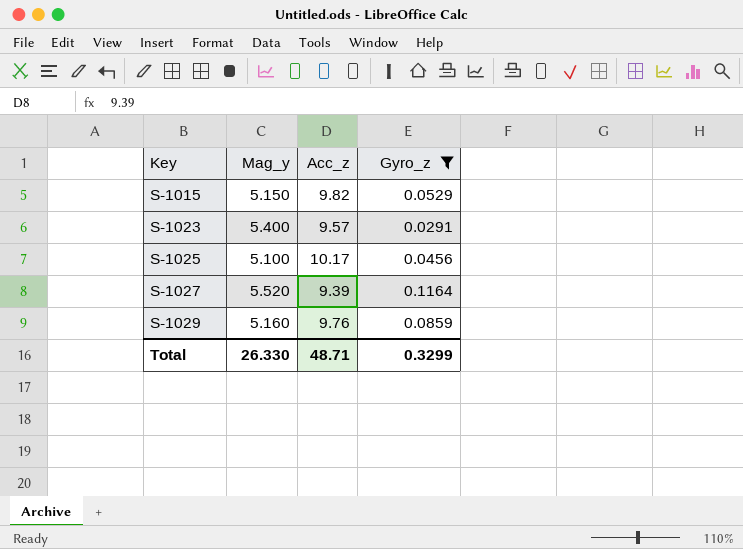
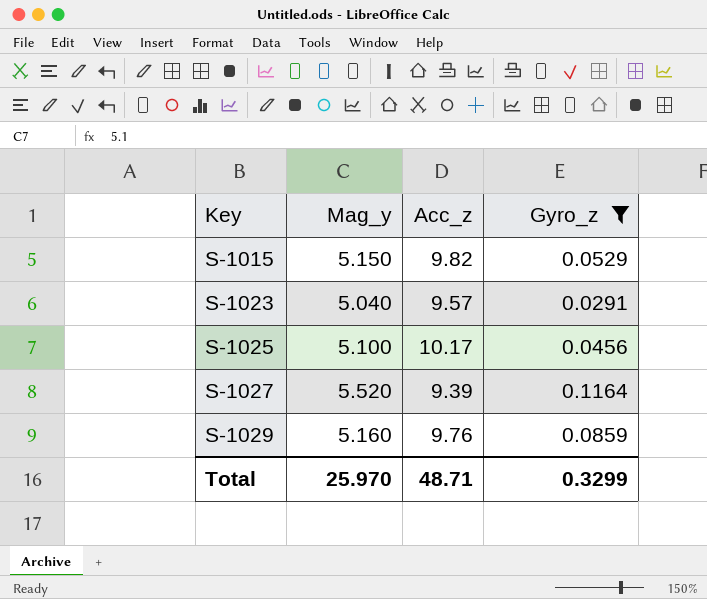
S-1023 | Mag_y: 5.400 -> 5.040
Total | Mag_y: 26.330 -> 25.970

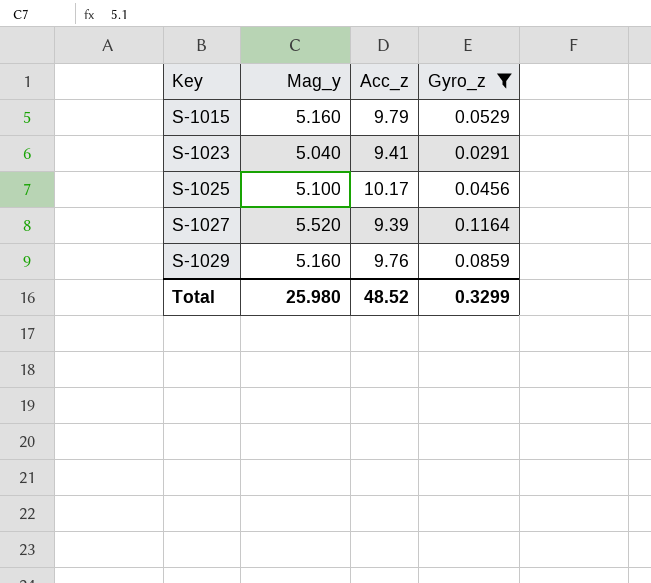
S-1015 | Mag_y: 5.150 -> 5.160
S-1015 | Acc_z: 9.82 -> 9.79
S-1023 | Acc_z: 9.57 -> 9.41
Total | Mag_y: 25.970 -> 25.980
Total | Acc_z: 48.71 -> 48.52

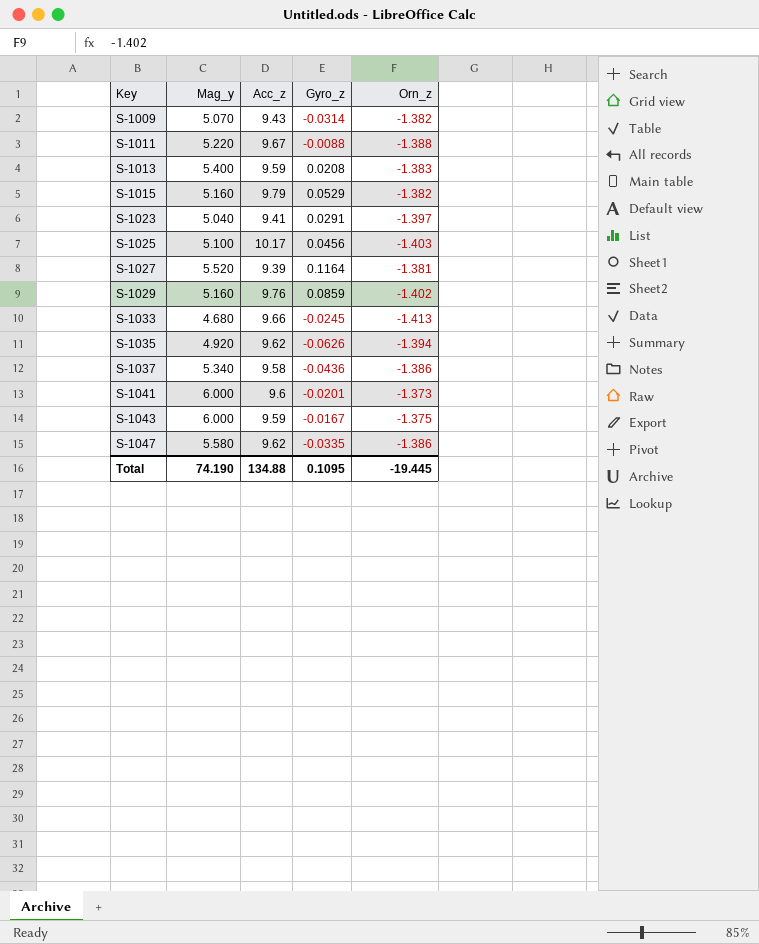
filter: Gyro_z >= 0.0291 -> none
column Orn_z | position: none -> 5
Total | Mag_y: 25.980 -> 74.190
Total | Acc_z: 48.52 -> 134.88
Total | Gyro_z: 0.3299 -> 0.1095

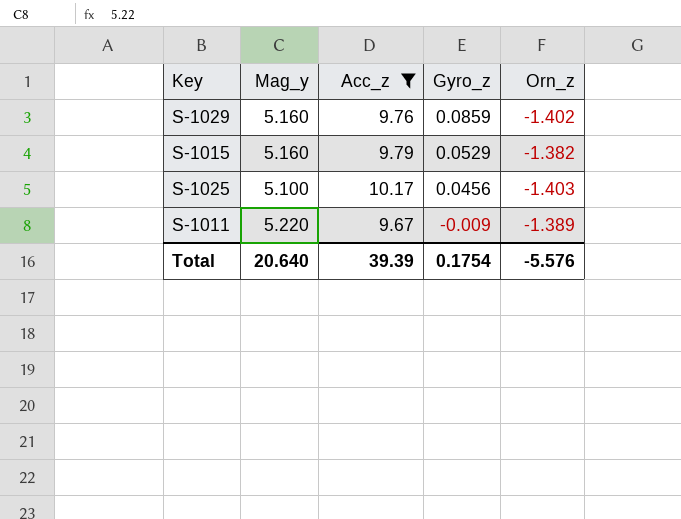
filter: none -> Acc_z >= 9.67
row order: Key ascending -> Gyro_z descending
S-1011 | Gyro_z: -0.0088 -> -0.009
S-1011 | Orn_z: -1.388 -> -1.389
Total | Mag_y: 74.190 -> 20.640
Total | Acc_z: 134.88 -> 39.39
Total | Gyro_z: 0.1095 -> 0.1754
Total | Orn_z: -19.445 -> -5.576

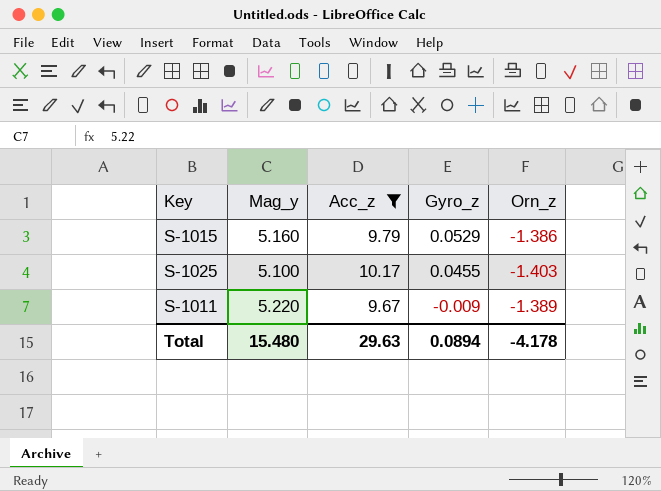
row S-1029: 5.160 | 9.76 | 0.0859 | -1.402 -> none
S-1015 | Orn_z: -1.382 -> -1.386
S-1025 | Gyro_z: 0.0456 -> 0.0455
Total | Mag_y: 20.640 -> 15.480
Total | Acc_z: 39.39 -> 29.63
Total | Gyro_z: 0.1754 -> 0.0894
Total | Orn_z: -5.576 -> -4.178

